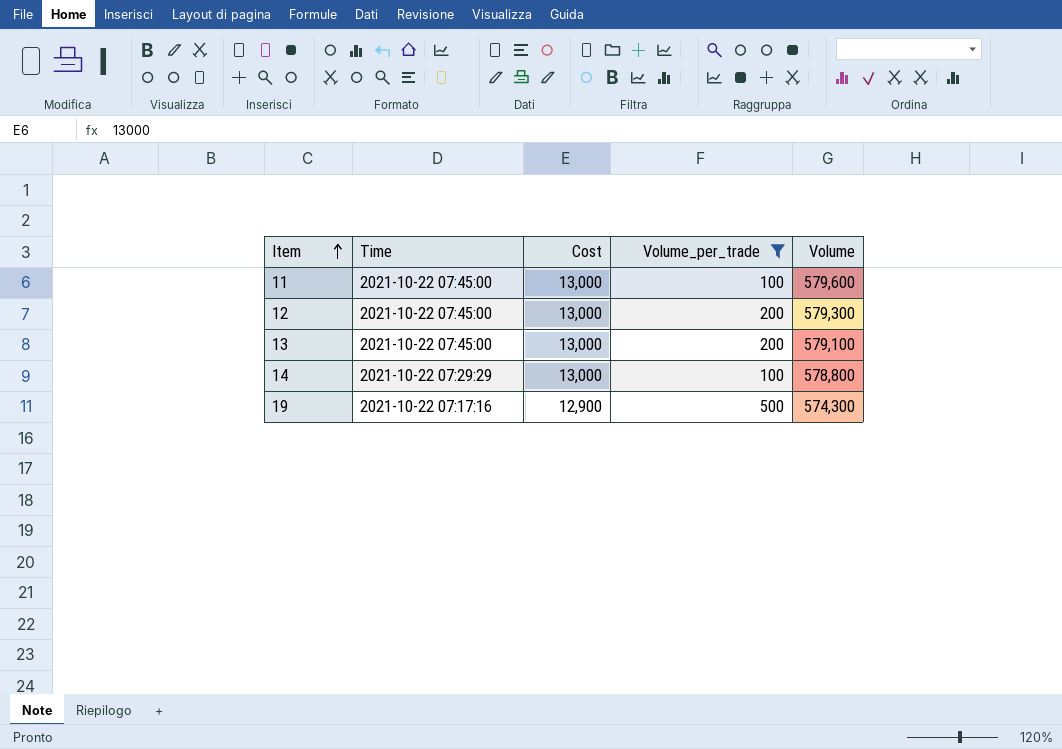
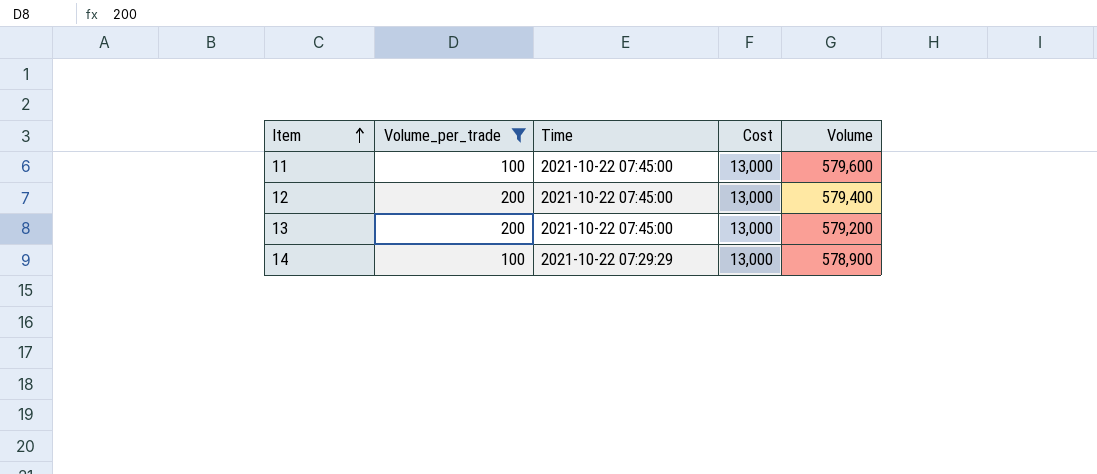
column Volume_per_trade | position: 4 -> 2
row 19: 2021-10-22 07:17:16 | 12,900 | 500 | 574,300 -> none
12 | Volume: 579,300 -> 579,400
13 | Volume: 579,100 -> 579,200
14 | Volume: 578,800 -> 578,900

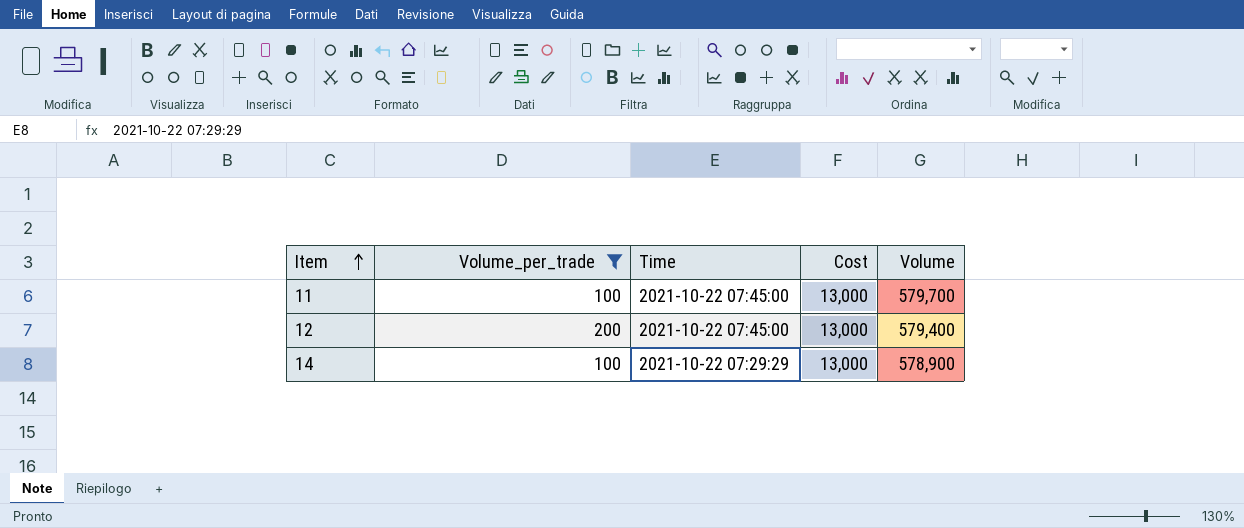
row 13: 200 | 2021-10-22 07:45:00 | 13,000 | 579,200 -> none
11 | Volume: 579,600 -> 579,700

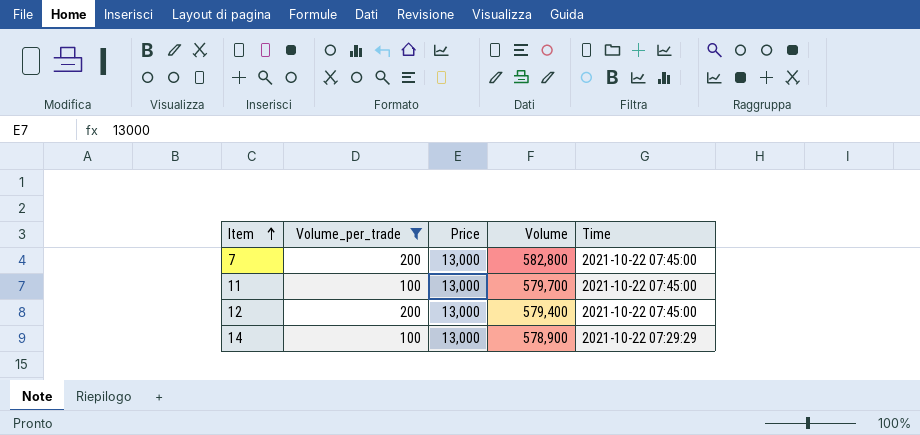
column name: Cost -> Price
column Time | position: 3 -> 5
row 7: none -> 200 | 13,000 | 582,800 | 2021-10-22 07:45:00

